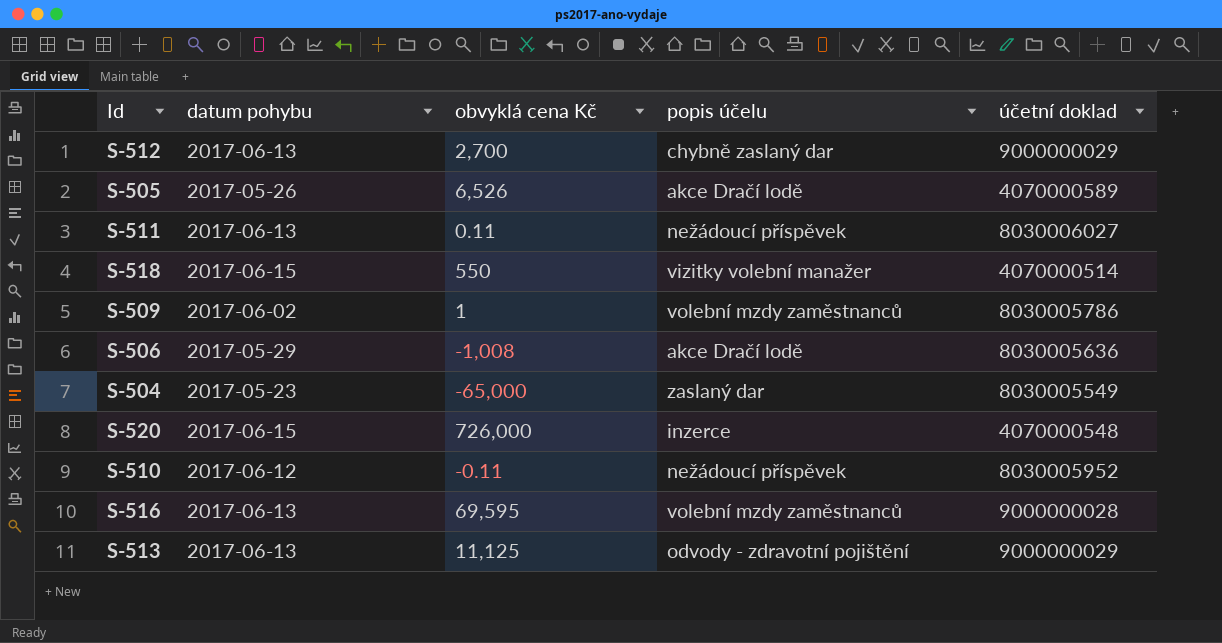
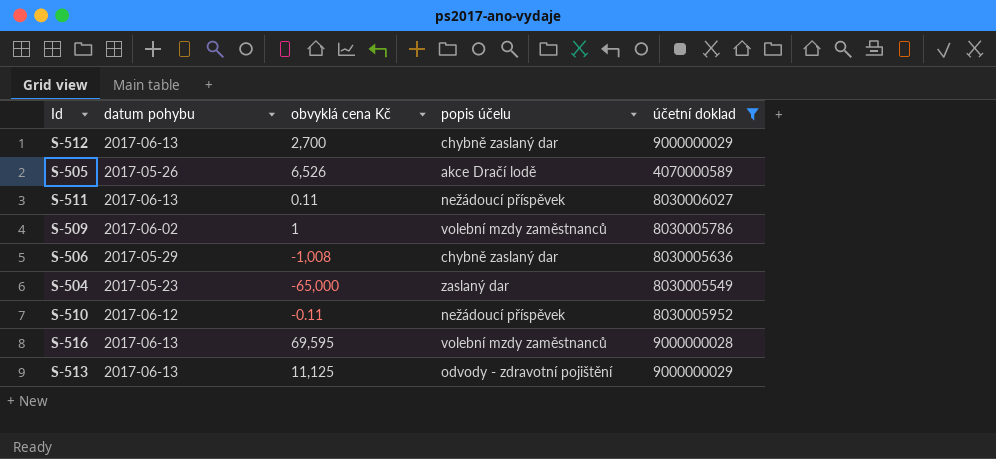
filter: none -> účetní doklad >= 4070000589
S-506 | popis účelu: akce Dračí lodě -> chybně zaslaný dar

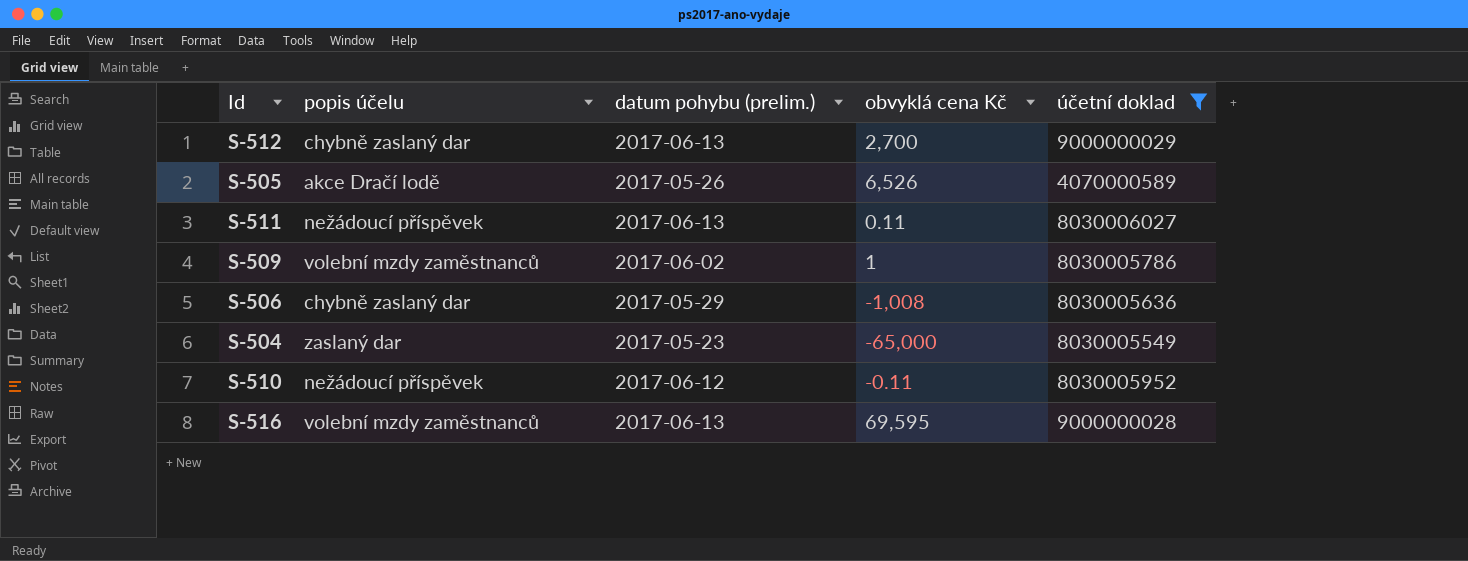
column popis účelu | position: 4 -> 2
column name: datum pohybu -> datum pohybu (prelim.)
row S-513: 2017-06-13 | 11,125 | odvody - zdravotní pojištění | 9000000029 -> none

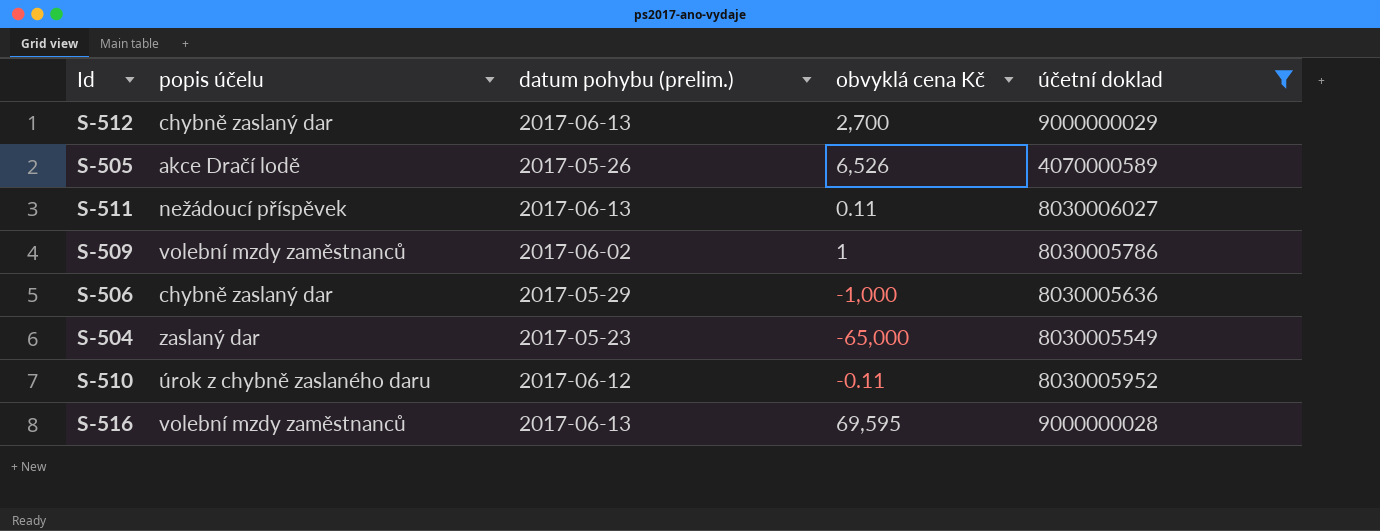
S-506 | obvyklá cena Kč: -1,008 -> -1,000
S-510 | popis účelu: nežádoucí příspěvek -> úrok z chybně zaslaného daru

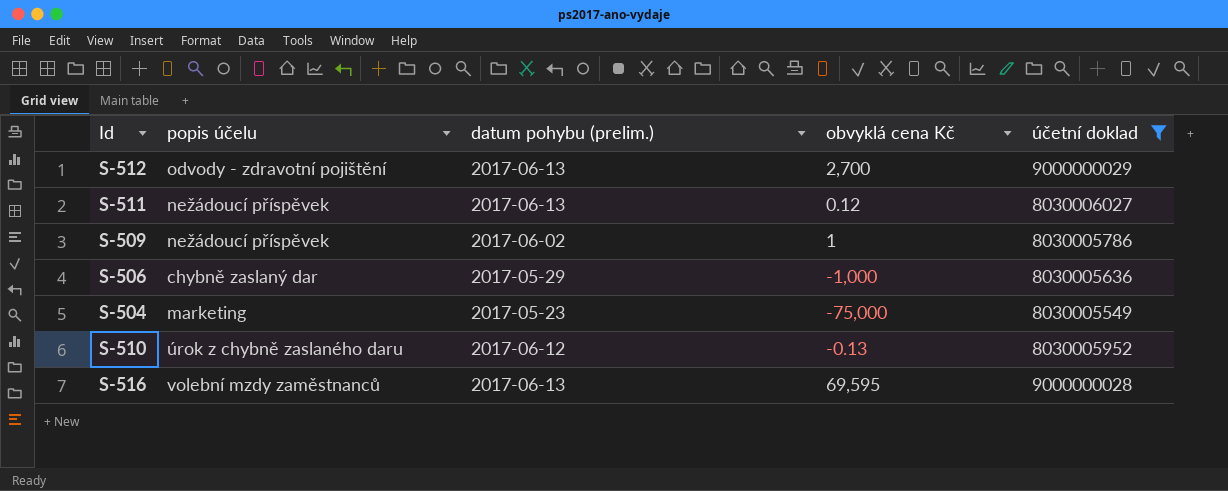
row S-505: akce Dračí lodě | 2017-05-26 | 6,526 | 4070000589 -> none
S-512 | popis účelu: chybně zaslaný dar -> odvody - zdravotní pojištění
S-511 | obvyklá cena Kč: 0.11 -> 0.12
S-509 | popis účelu: volební mzdy zaměstnanců -> nežádoucí příspěvek
S-504 | popis účelu: zaslaný dar -> marketing
S-504 | obvyklá cena Kč: -65,000 -> -75,000
S-510 | obvyklá cena Kč: -0.11 -> -0.13

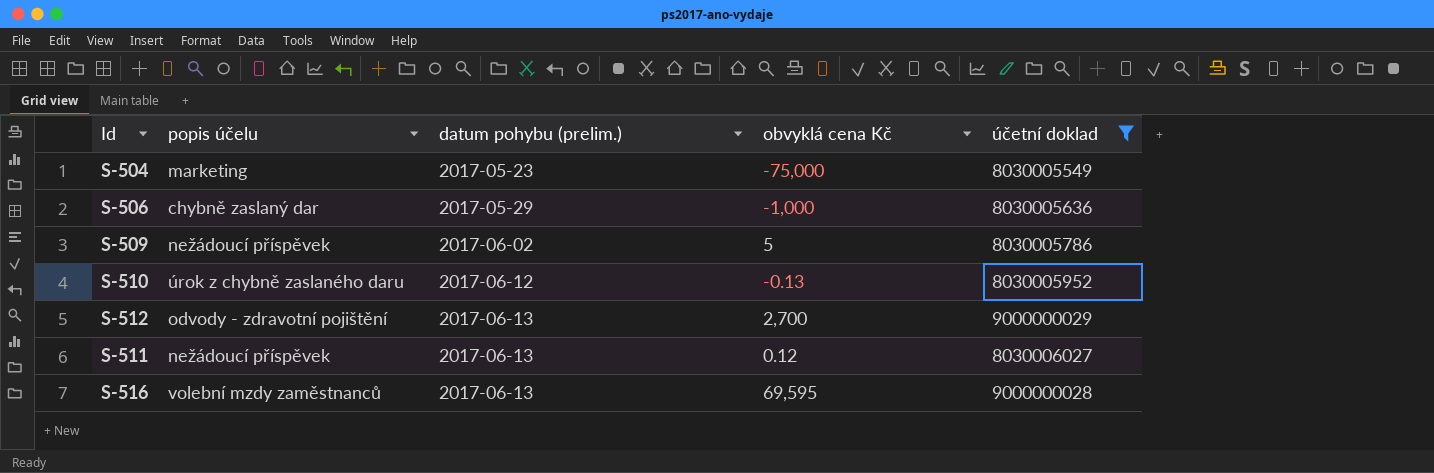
row order: none -> datum pohybu (prelim.) ascending
S-509 | obvyklá cena Kč: 1 -> 5

